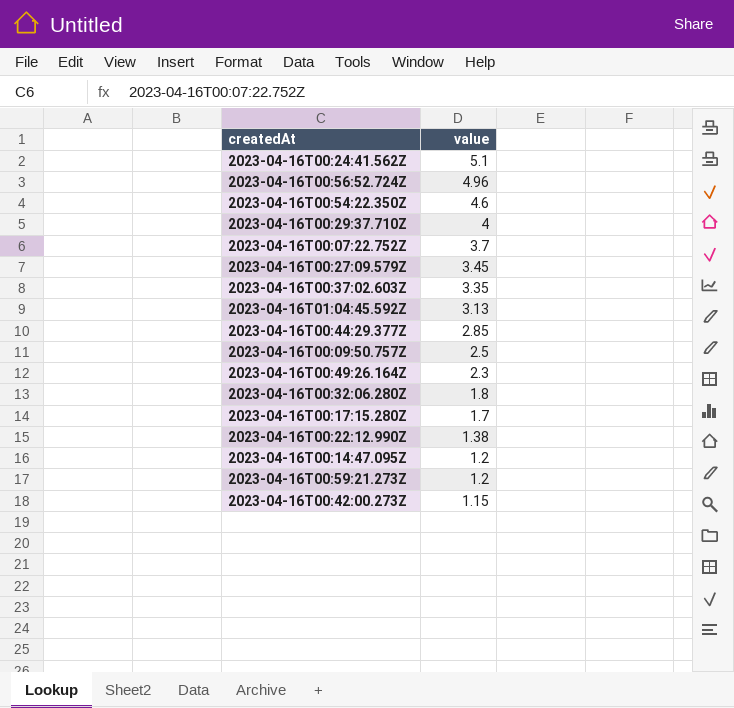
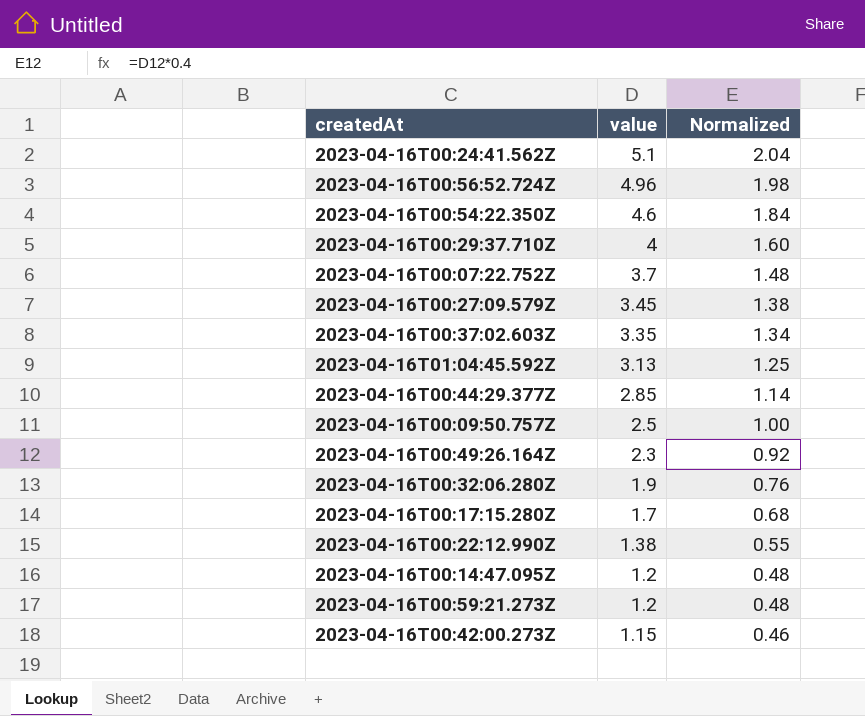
column Normalized | formula: none -> [value] * 0.4
2023-04-16T00:32:06.280Z | value: 1.8 -> 1.9

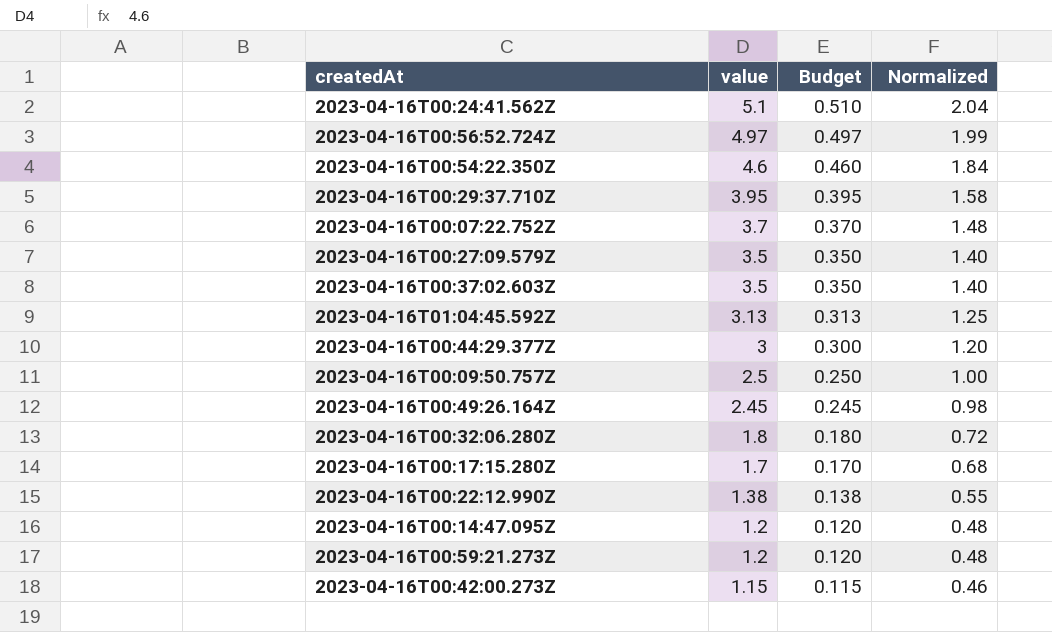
column Budget | formula: none -> [value] * 0.1
2023-04-16T00:56:52.724Z | value: 4.96 -> 4.97
2023-04-16T00:56:52.724Z | Normalized: 1.98 -> 1.99
2023-04-16T00:29:37.710Z | value: 4 -> 3.95
2023-04-16T00:29:37.710Z | Normalized: 1.60 -> 1.58
2023-04-16T00:27:09.579Z | value: 3.45 -> 3.5
2023-04-16T00:27:09.579Z | Normalized: 1.38 -> 1.40
2023-04-16T00:37:02.603Z | value: 3.35 -> 3.5
2023-04-16T00:37:02.603Z | Normalized: 1.34 -> 1.40
2023-04-16T00:44:29.377Z | value: 2.85 -> 3
2023-04-16T00:44:29.377Z | Normalized: 1.14 -> 1.20
2023-04-16T00:49:26.164Z | value: 2.3 -> 2.45
2023-04-16T00:49:26.164Z | Normalized: 0.92 -> 0.98
2023-04-16T00:32:06.280Z | value: 1.9 -> 1.8
2023-04-16T00:32:06.280Z | Normalized: 0.76 -> 0.72

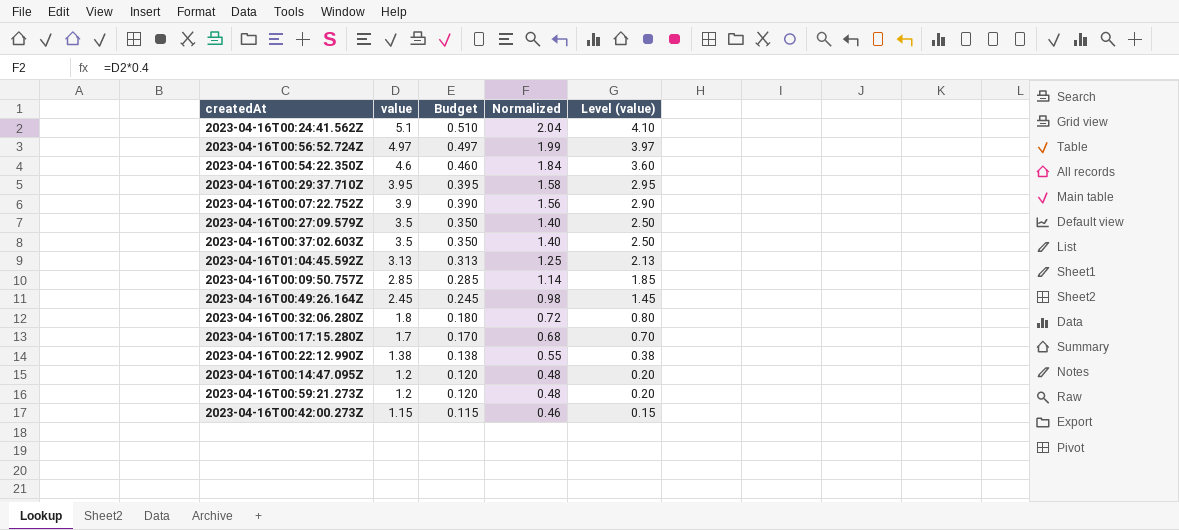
column Level (value) | formula: none -> [value] - 1
row 2023-04-16T00:44:29.377Z: 3 | 0.300 | 1.20 -> none
2023-04-16T00:07:22.752Z | value: 3.7 -> 3.9
2023-04-16T00:07:22.752Z | Budget: 0.370 -> 0.390
2023-04-16T00:07:22.752Z | Normalized: 1.48 -> 1.56
2023-04-16T00:09:50.757Z | value: 2.5 -> 2.85
2023-04-16T00:09:50.757Z | Budget: 0.250 -> 0.285
2023-04-16T00:09:50.757Z | Normalized: 1.00 -> 1.14

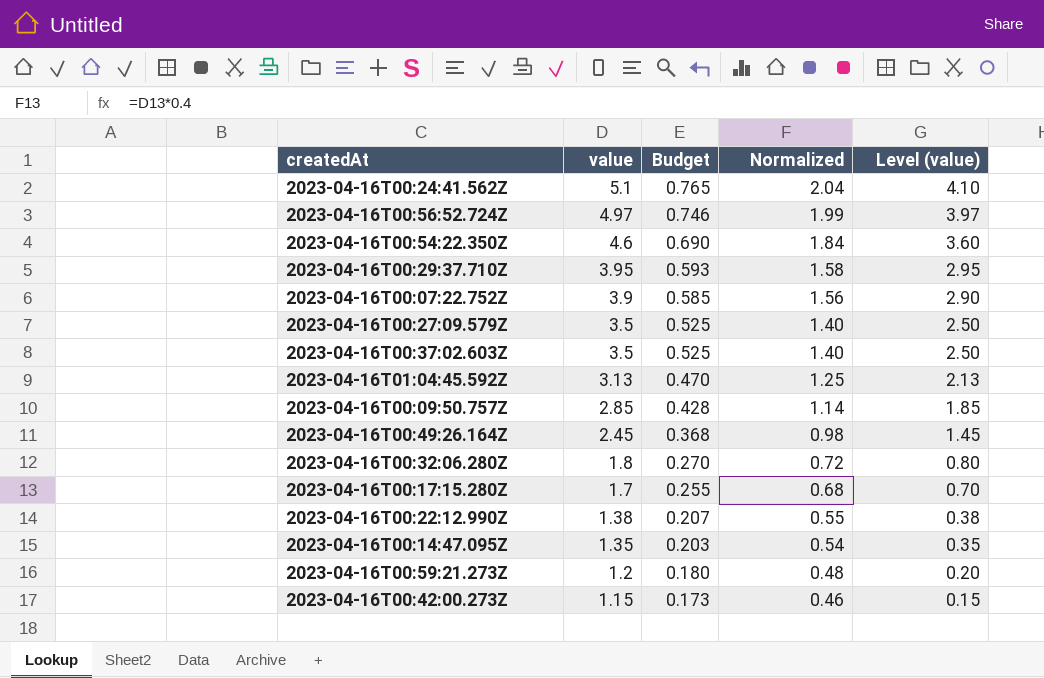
column Budget | formula: [value] * 0.1 -> [value] * 0.15
2023-04-16T00:14:47.095Z | value: 1.2 -> 1.35
2023-04-16T00:14:47.095Z | Normalized: 0.48 -> 0.54
2023-04-16T00:14:47.095Z | Level (value): 0.20 -> 0.35

